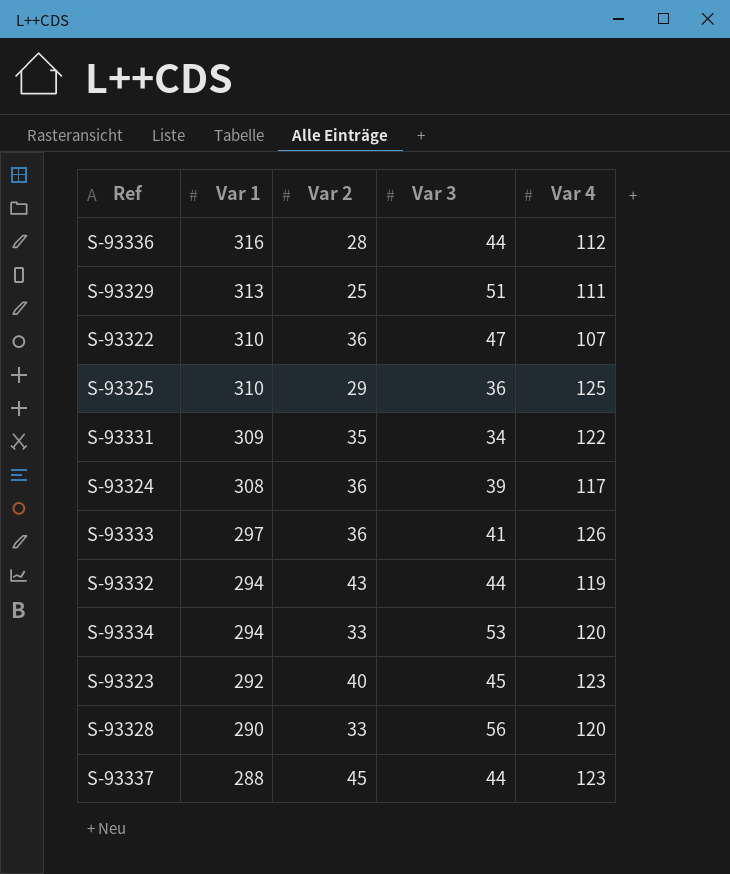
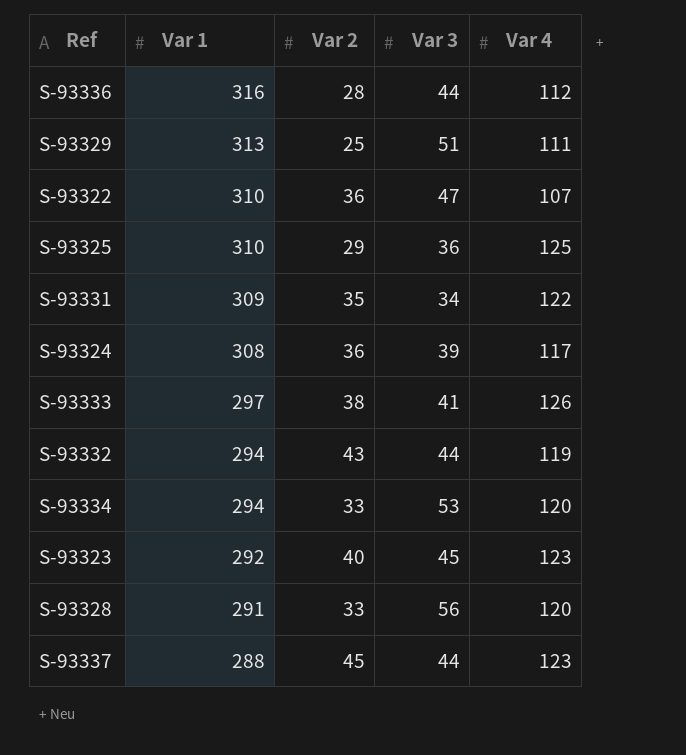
S-93333 | Var 2: 36 -> 38
S-93328 | Var 1: 290 -> 291

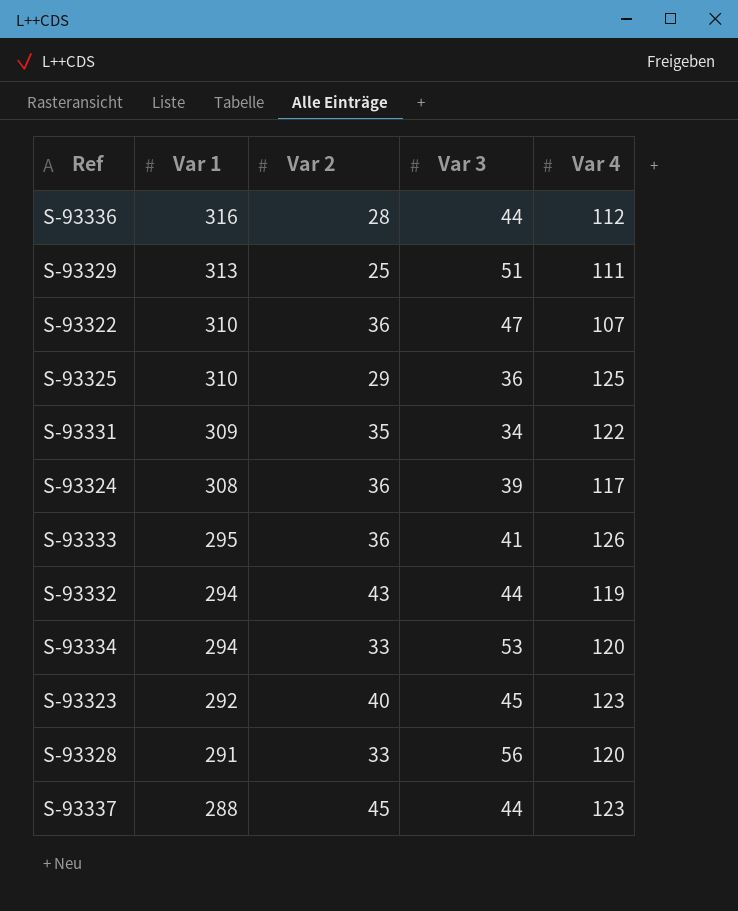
S-93333 | Var 1: 297 -> 295
S-93333 | Var 2: 38 -> 36

